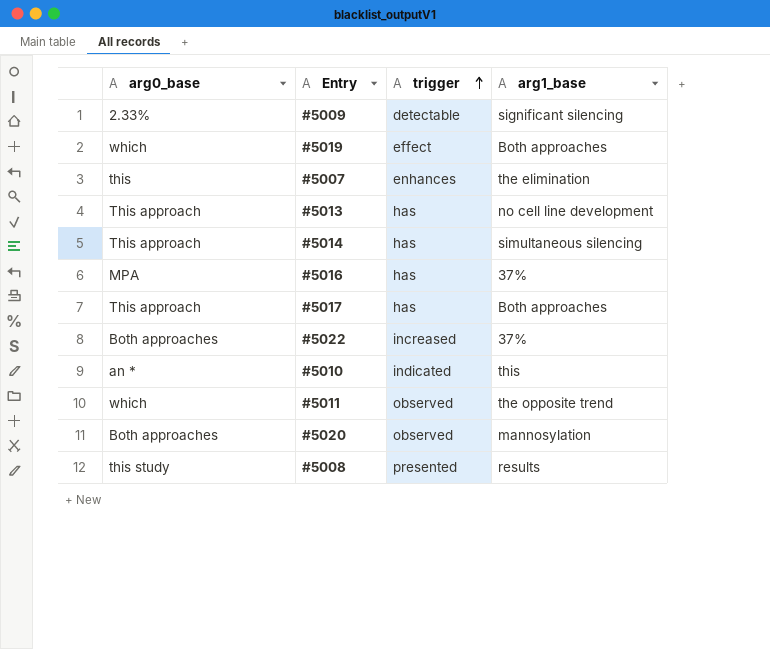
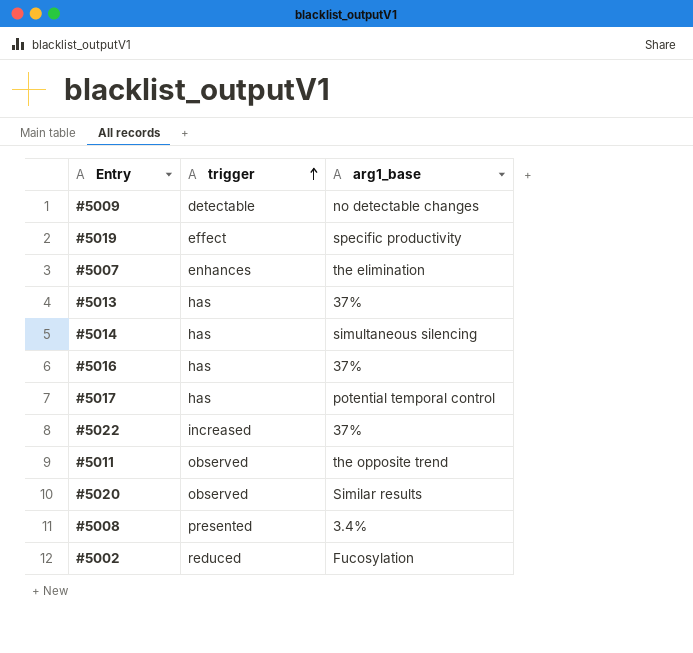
column arg0_base | position: 1 -> none
row #5010: an * | indicated | this -> none
#5009 | arg1_base: significant silencing -> no detectable changes
#5019 | arg1_base: Both approaches -> specific productivity
#5013 | arg1_base: no cell line development -> 37%
#5017 | arg1_base: Both approaches -> potential temporal control
#5020 | arg1_base: mannosylation -> Similar results
#5008 | arg1_base: results -> 3.4%
row #5002: none -> reduced | Fucosylation

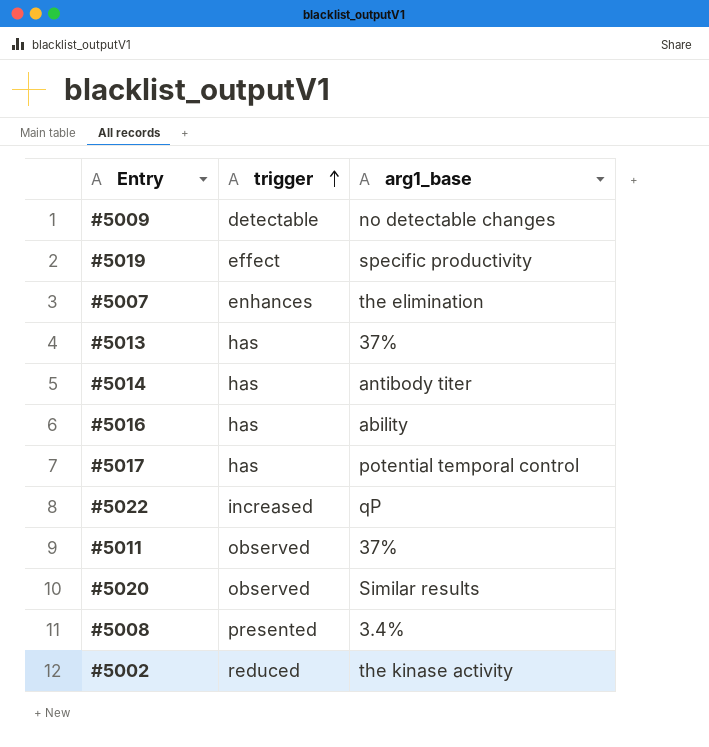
#5014 | arg1_base: simultaneous silencing -> antibody titer
#5016 | arg1_base: 37% -> ability
#5022 | arg1_base: 37% -> qP
#5011 | arg1_base: the opposite trend -> 37%
#5002 | arg1_base: Fucosylation -> the kinase activity

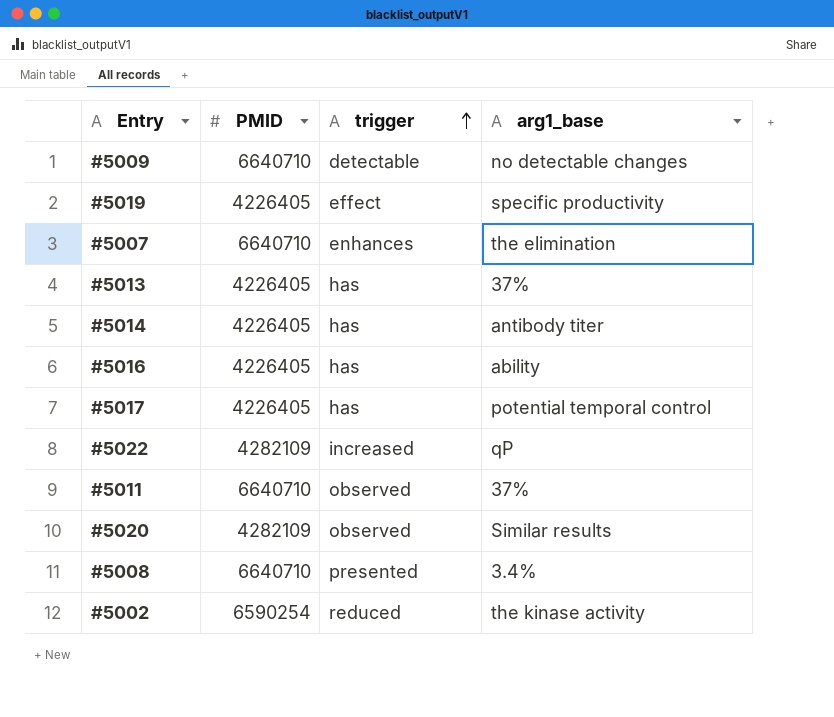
column PMID | position: none -> 2

